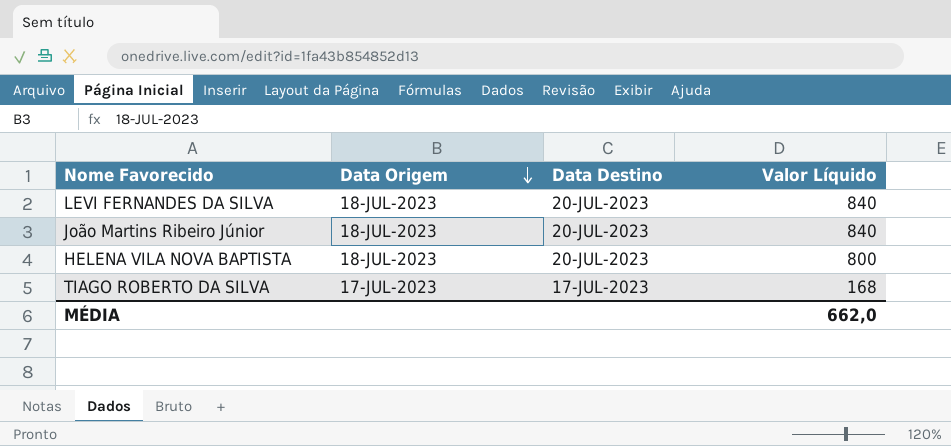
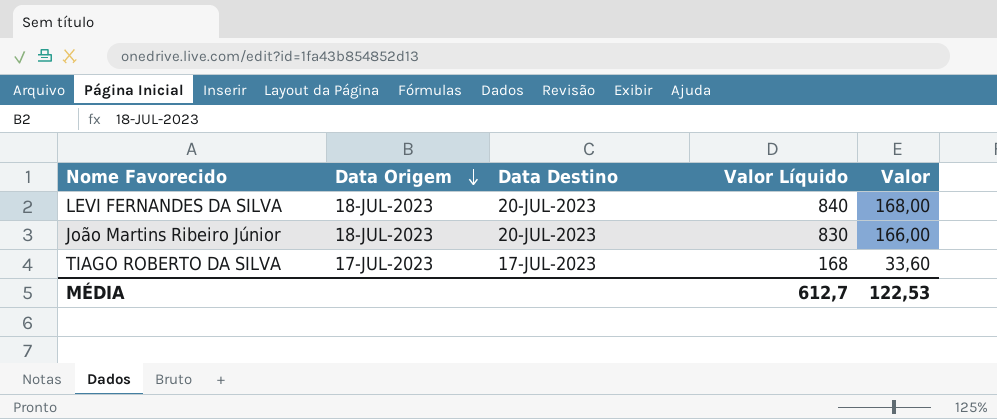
column Valor | formula: none -> [Valor Líquido] * 0,2
row HELENA VILA NOVA BAPTISTA: 18-JUL-2023 | 20-JUL-2023 | 800 -> none
João Martins Ribeiro Júnior | Valor Líquido: 840 -> 830
MÉDIA | Valor Líquido: 662,0 -> 612,7

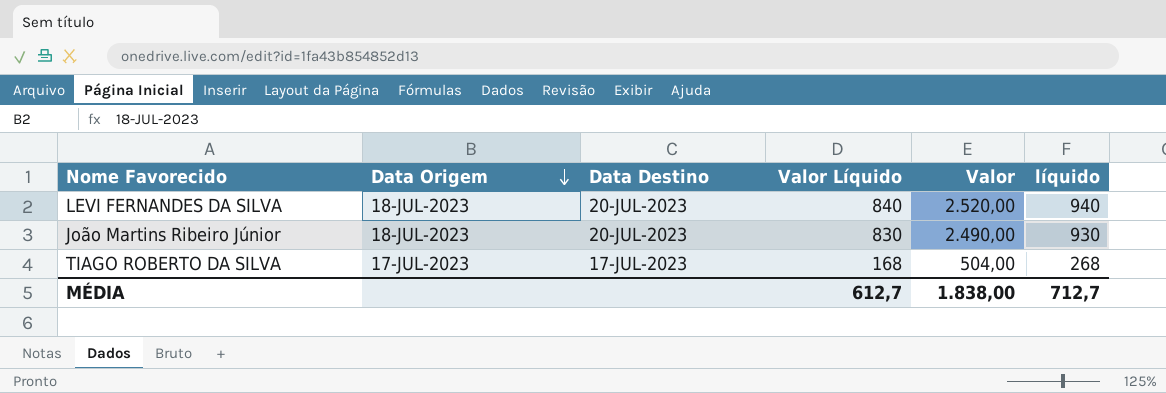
column Valor | formula: [Valor Líquido] * 0,2 -> [Valor Líquido] * 3
column líquido | formula: none -> [Valor Líquido] + 100
MÉDIA | Valor: 122,53 -> 1.838,00

